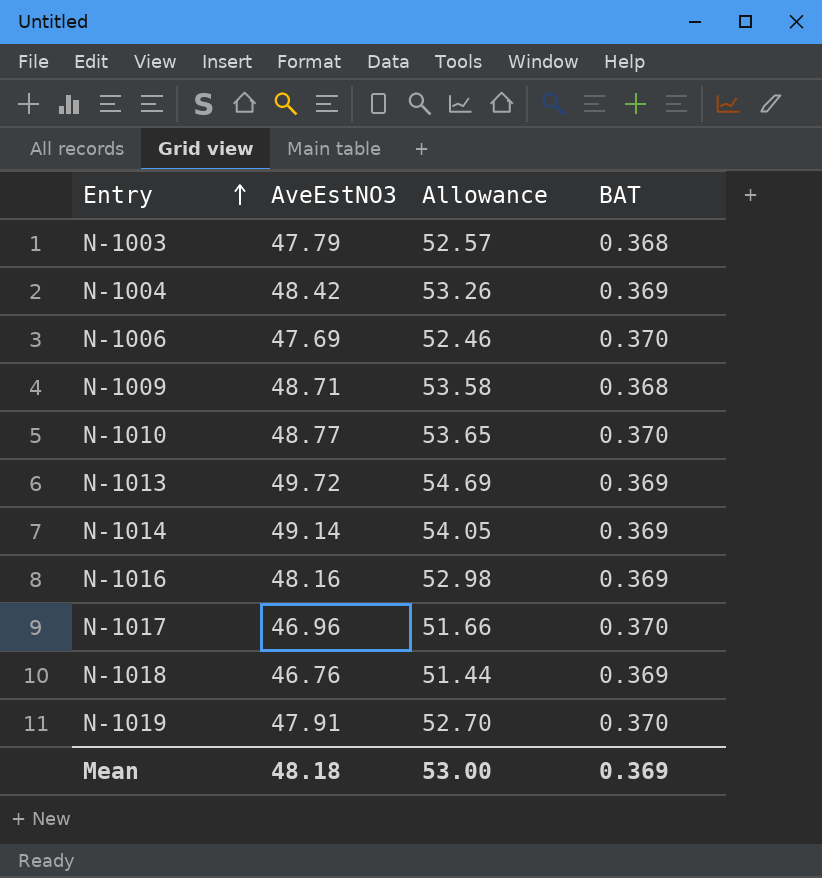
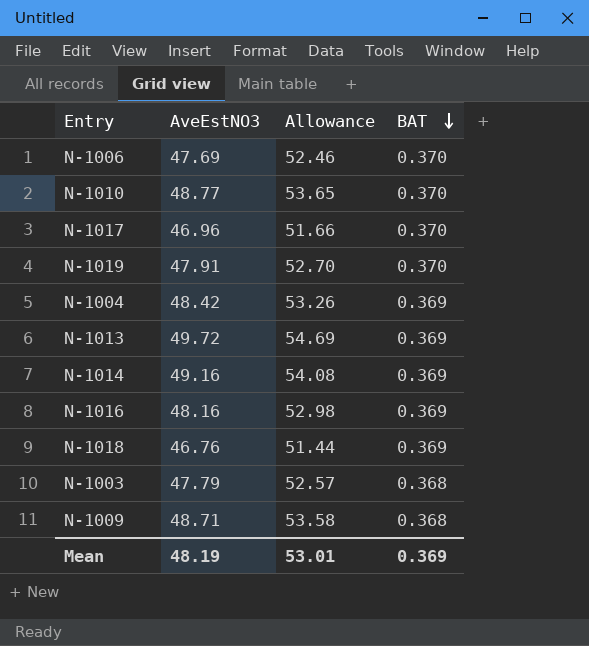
row order: Entry ascending -> BAT descending
N-1014 | AveEstNO3: 49.14 -> 49.16
N-1014 | Allowance: 54.05 -> 54.08
Mean | AveEstNO3: 48.18 -> 48.19
Mean | Allowance: 53.00 -> 53.01

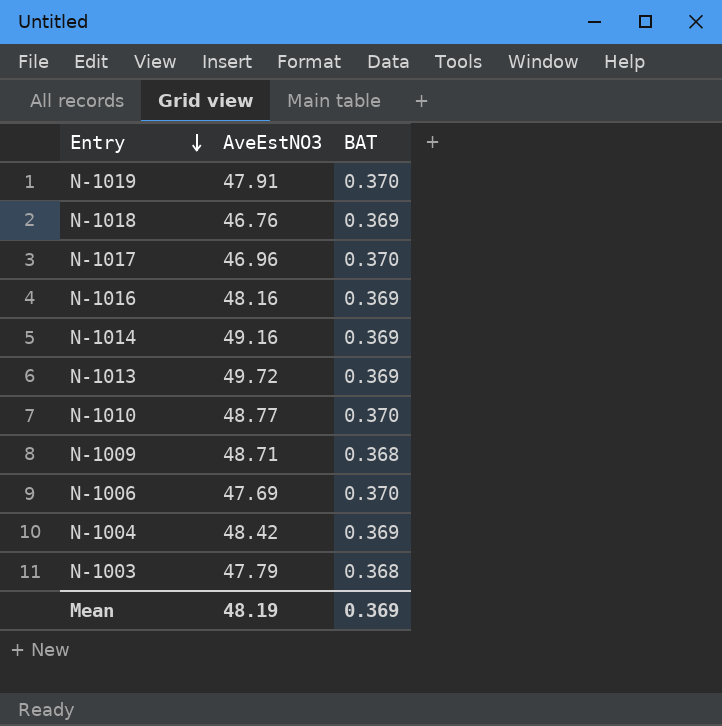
row order: BAT descending -> Entry descending
column Allowance | formula: [AveEstNO3] * 1.1 -> none

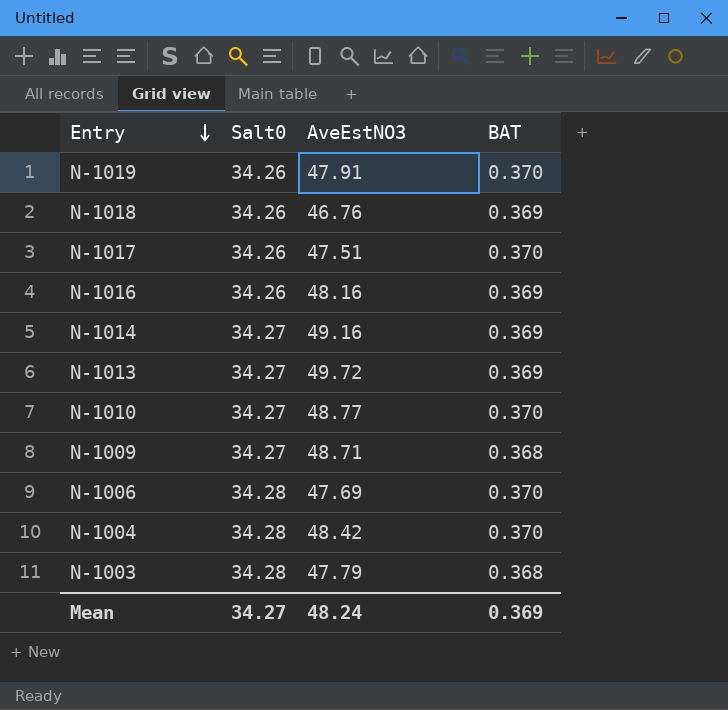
column Salt0 | position: none -> 2
N-1017 | AveEstNO3: 46.96 -> 47.51
N-1004 | BAT: 0.369 -> 0.370
Mean | AveEstNO3: 48.19 -> 48.24

